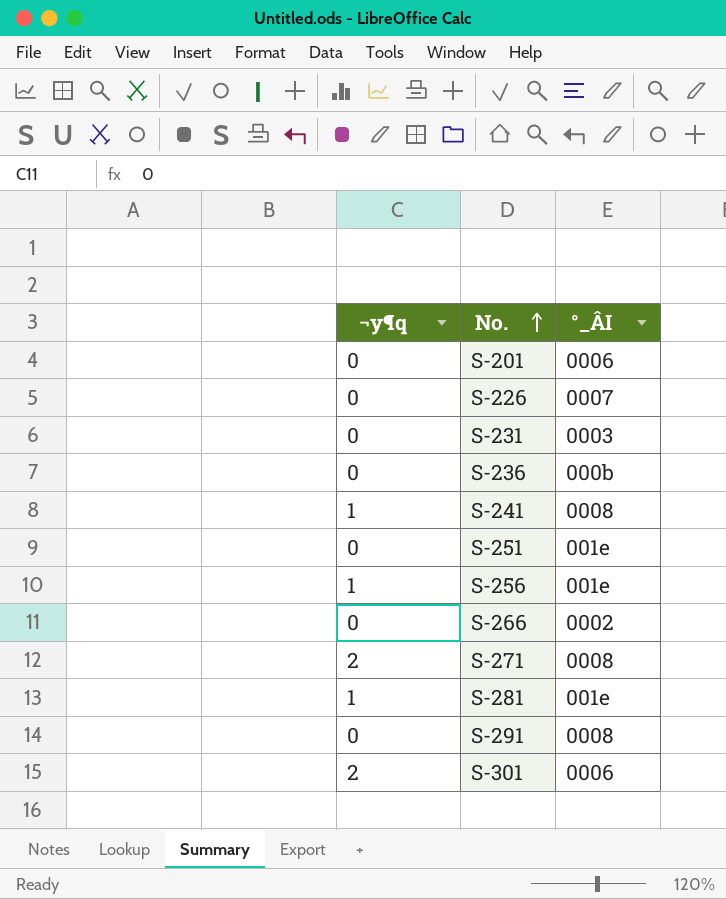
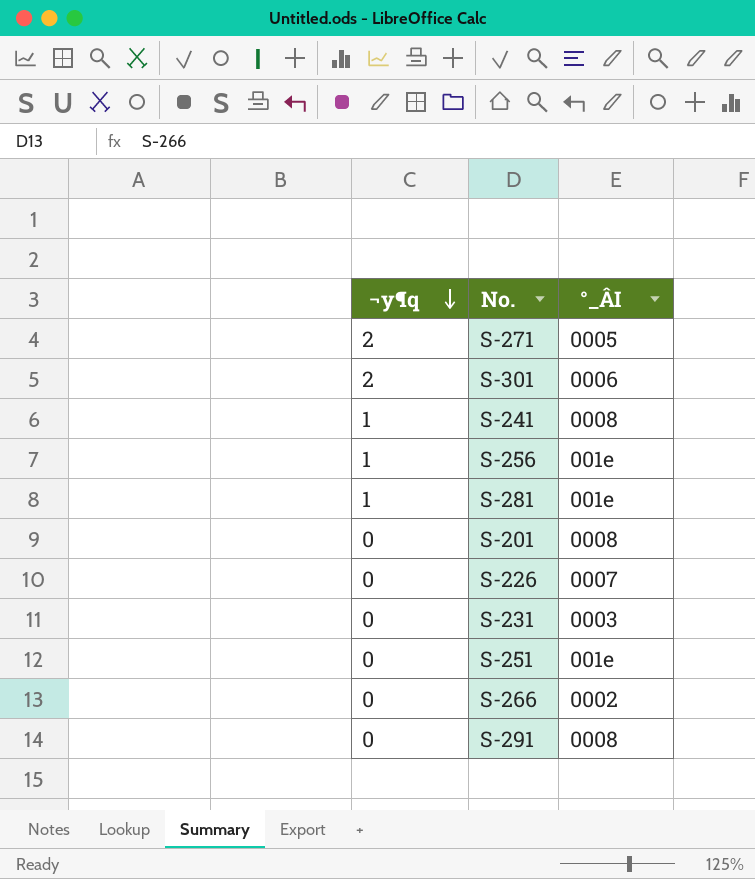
row order: No. ascending -> ¬y¶q descending
row S-236: 0 | 000b -> none
S-271 | °_ÂI: 0008 -> 0005
S-201 | °_ÂI: 0006 -> 0008

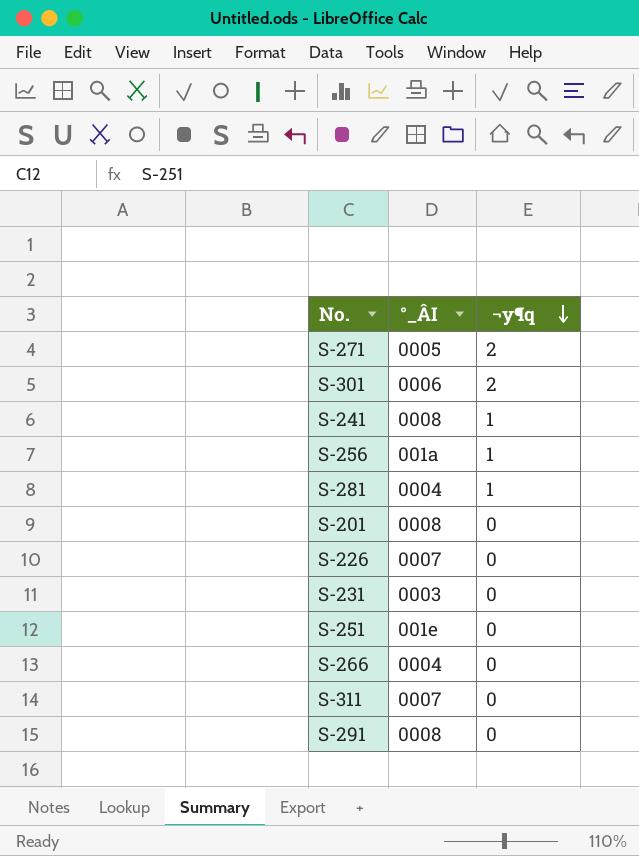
column ¬y¶q | position: 1 -> 3
S-256 | °_ÂI: 001e -> 001a
S-281 | °_ÂI: 001e -> 0004
S-266 | °_ÂI: 0002 -> 0004
row S-311: none -> 0007 | 0

